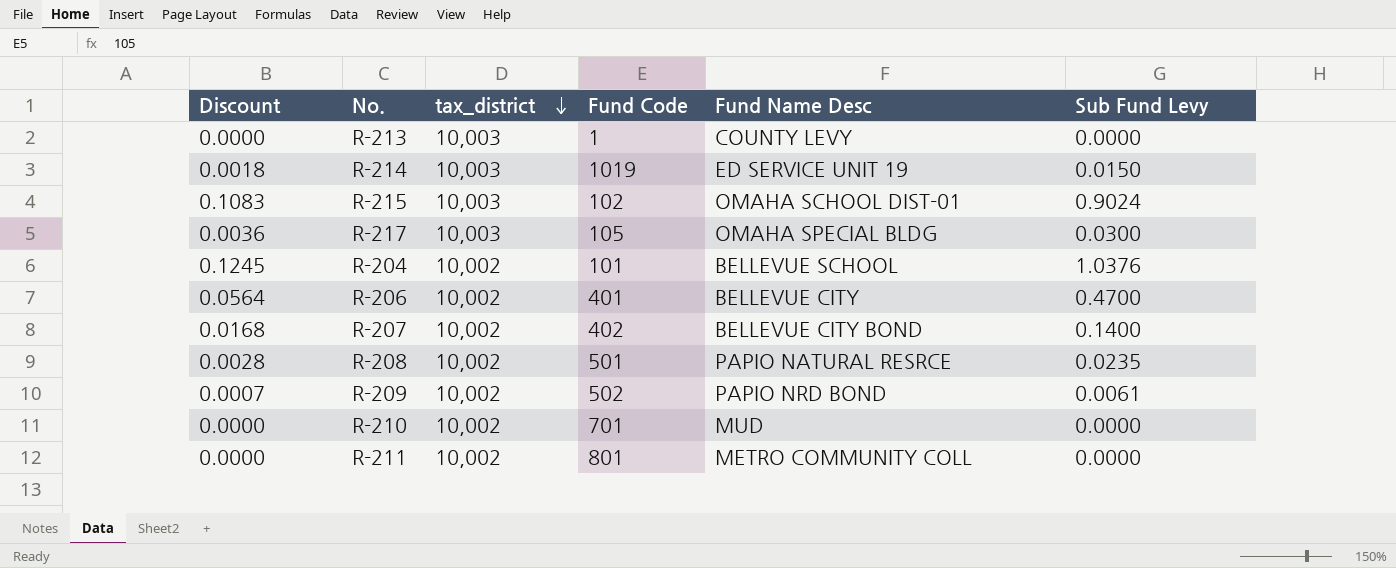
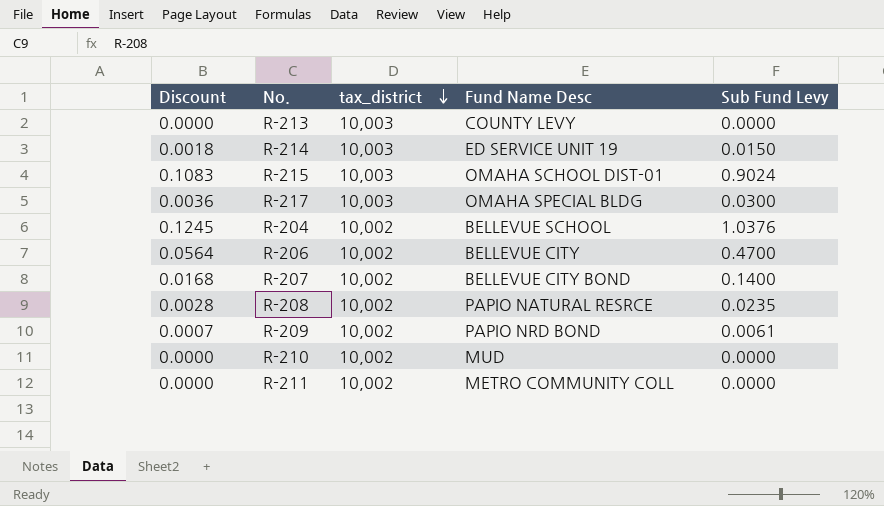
column Fund Code | position: 4 -> none

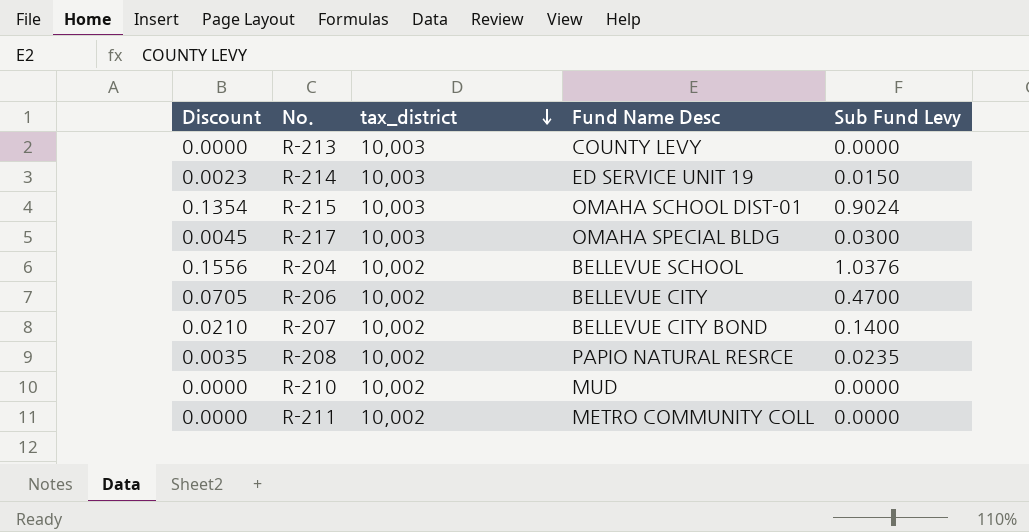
column Discount | formula: [Sub Fund Levy] * 0.12 -> [Sub Fund Levy] * 0.15
row R-209: 0.0007 | 10,002 | PAPIO NRD BOND | 0.0061 -> none

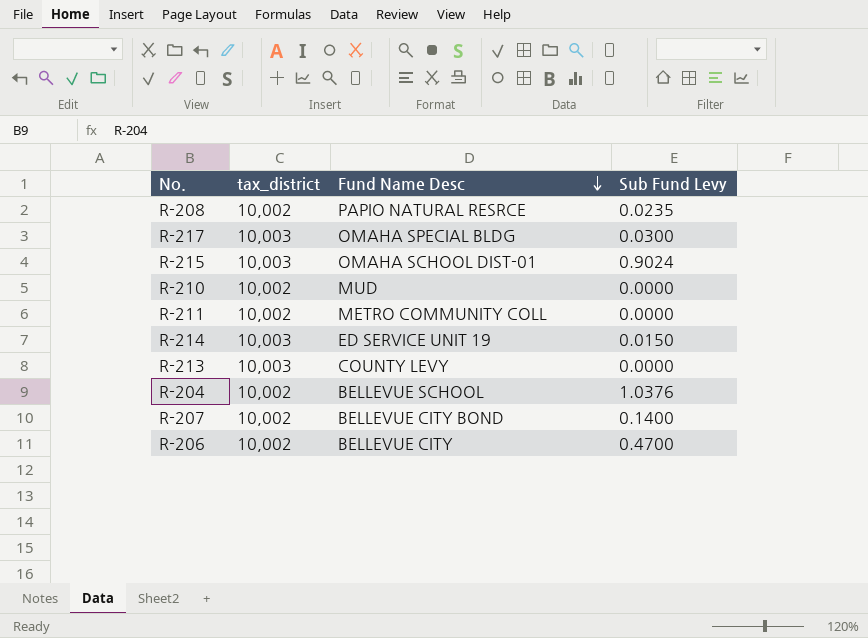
row order: tax_district descending -> Fund Name Desc descending
column Discount | formula: [Sub Fund Levy] * 0.15 -> none

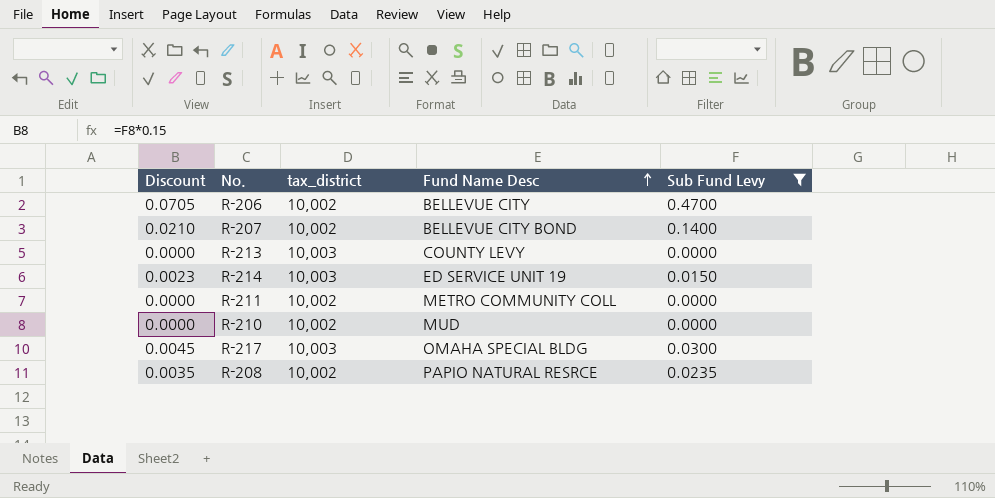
filter: none -> Sub Fund Levy <= 0.4700
row order: Fund Name Desc descending -> Fund Name Desc ascending
column Discount | formula: none -> [Sub Fund Levy] * 0.15

